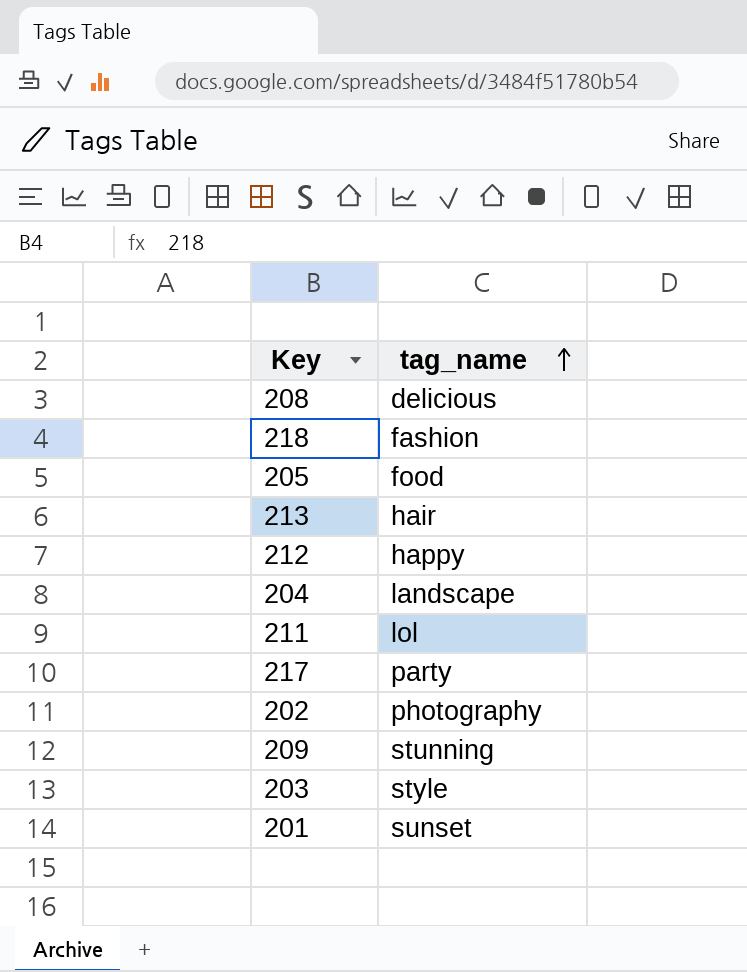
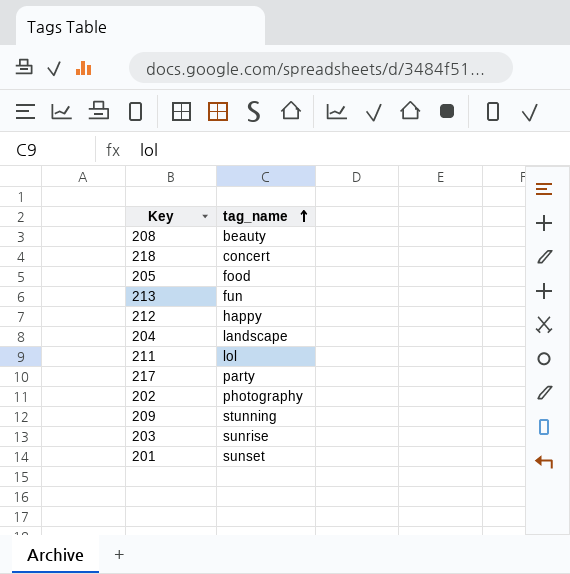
208 | tag_name: delicious -> beauty
218 | tag_name: fashion -> concert
213 | tag_name: hair -> fun
203 | tag_name: style -> sunrise

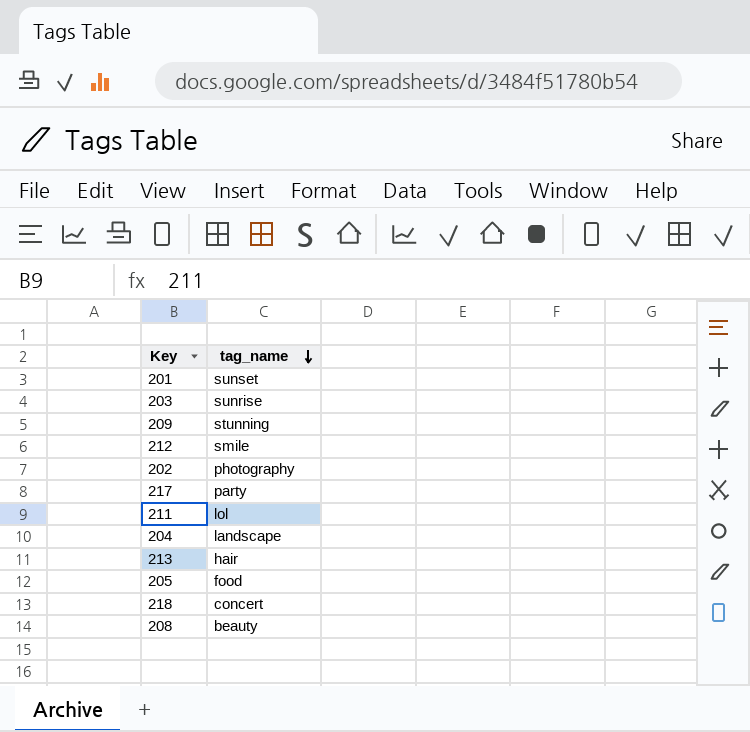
row order: tag_name ascending -> tag_name descending
212 | tag_name: happy -> smile
213 | tag_name: fun -> hair

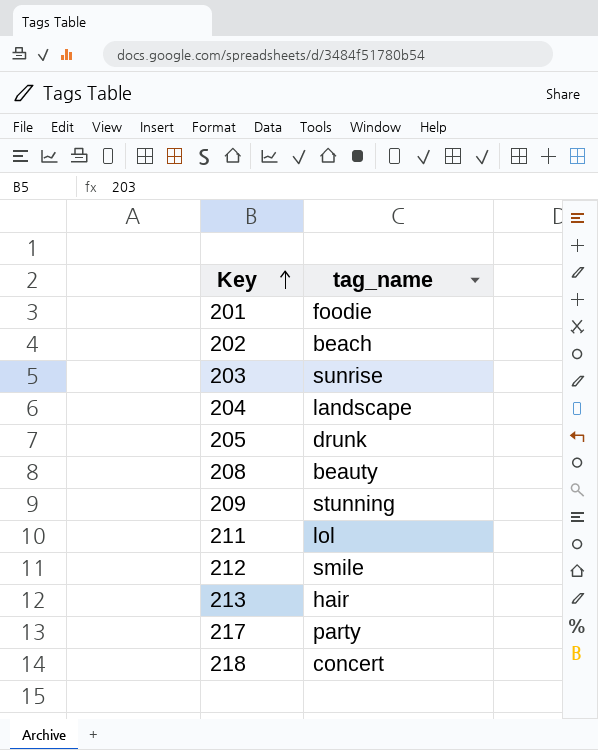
row order: tag_name descending -> Key ascending
201 | tag_name: sunset -> foodie
202 | tag_name: photography -> beach
205 | tag_name: food -> drunk

